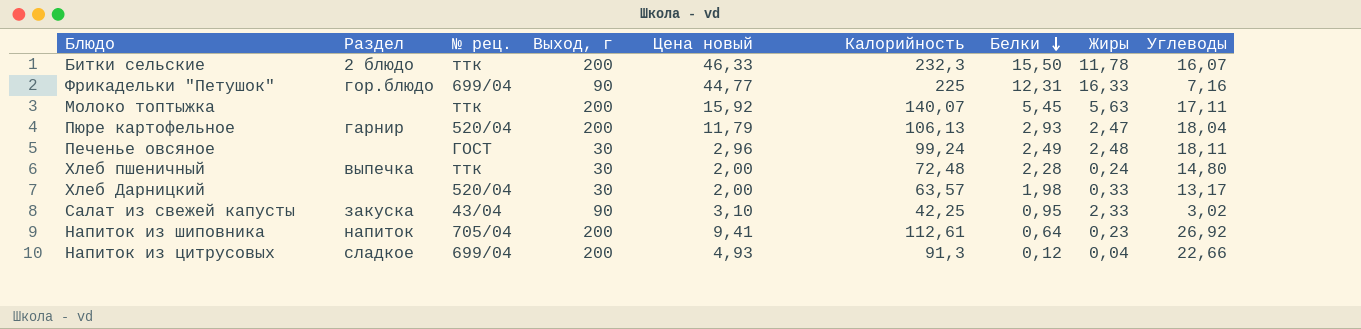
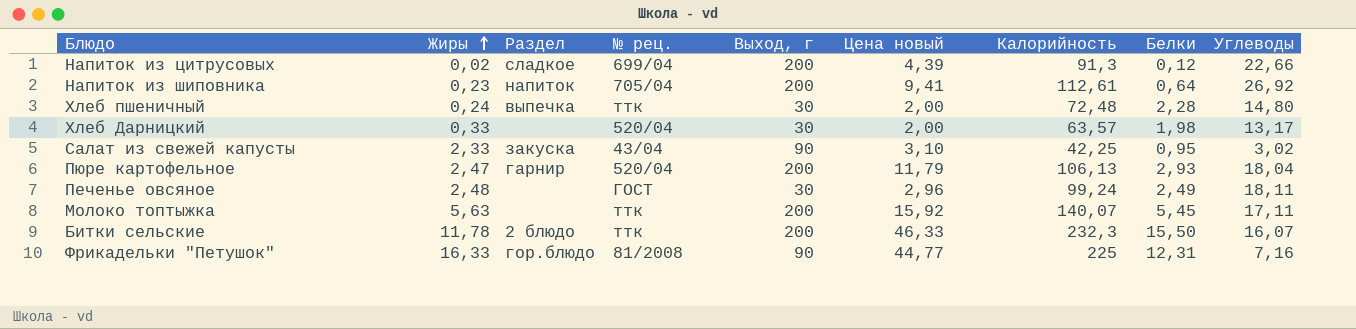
row order: Белки descending -> Жиры ascending
column Жиры | position: 8 -> 2
Напиток из цитрусовых | Жиры: 0,04 -> 0,02
Напиток из цитрусовых | Цена новый: 4,93 -> 4,39
Фрикадельки "Петушок" | № рец.: 699/04 -> 81/2008

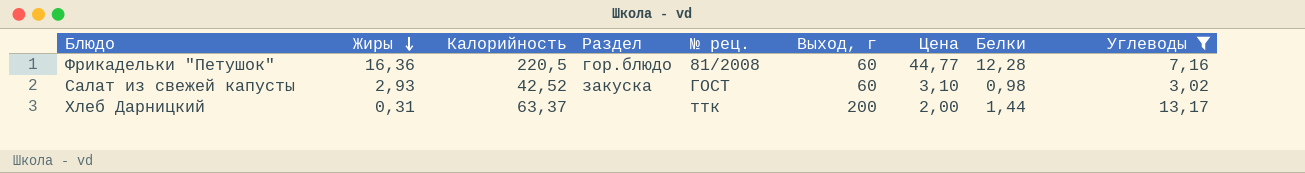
filter: none -> Углеводы <= 13,17
row order: Жиры ascending -> Жиры descending
column Калорийность | position: 7 -> 3
column name: Цена новый -> Цена
Фрикадельки "Петушок" | Жиры: 16,33 -> 16,36
Фрикадельки "Петушок" | Калорийность: 225 -> 220,5
Фрикадельки "Петушок" | Выход, г: 90 -> 60
Фрикадельки "Петушок" | Белки: 12,31 -> 12,28
Салат из свежей капусты | Жиры: 2,33 -> 2,93
Салат из свежей капусты | Калорийность: 42,25 -> 42,52
Салат из свежей капусты | № рец.: 43/04 -> ГОСТ
Салат из свежей капусты | Выход, г: 90 -> 60
Салат из свежей капусты | Белки: 0,95 -> 0,98
Хлеб Дарницкий | Жиры: 0,33 -> 0,31
Хлеб Дарницкий | Калорийность: 63,57 -> 63,37
Хлеб Дарницкий | № рец.: 520/04 -> ттк
Хлеб Дарницкий | Выход, г: 30 -> 200
Хлеб Дарницкий | Белки: 1,98 -> 1,44

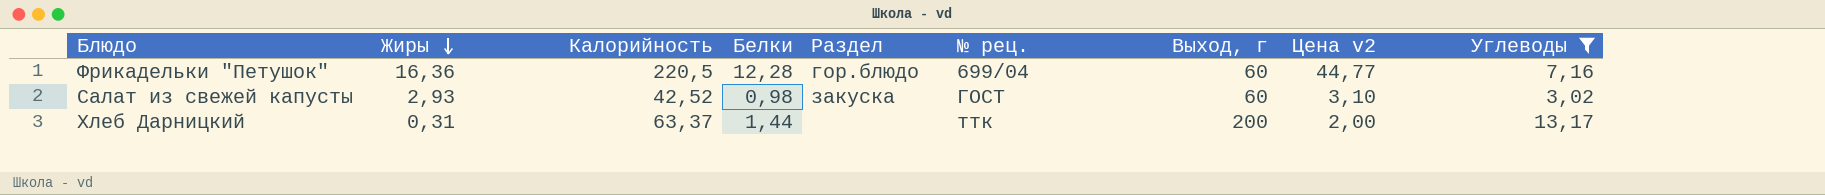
column Белки | position: 8 -> 4
column name: Цена -> Цена v2
Фрикадельки "Петушок" | № рец.: 81/2008 -> 699/04

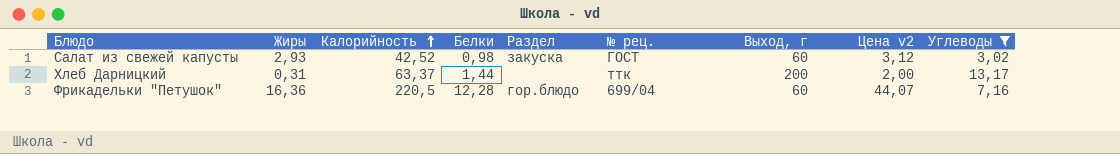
row order: Жиры descending -> Калорийность ascending
Салат из свежей капусты | Цена v2: 3,10 -> 3,12
Фрикадельки "Петушок" | Цена v2: 44,77 -> 44,07

